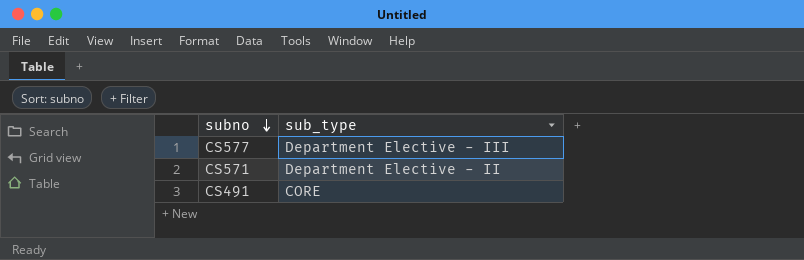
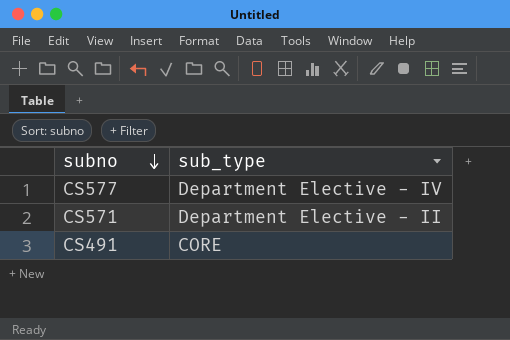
CS577 | sub_type: Department Elective - III -> Department Elective - IV

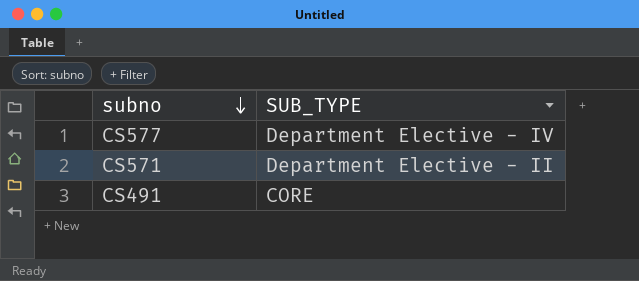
column name: sub_type -> SUB_TYPE

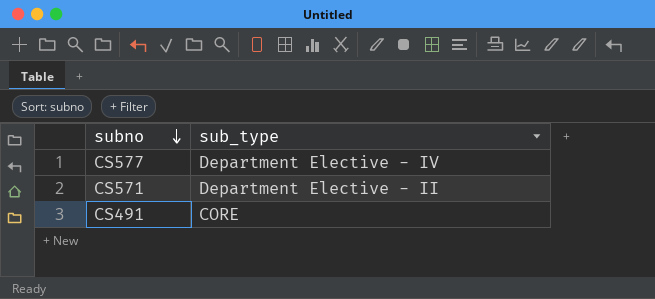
column name: SUB_TYPE -> sub_type

